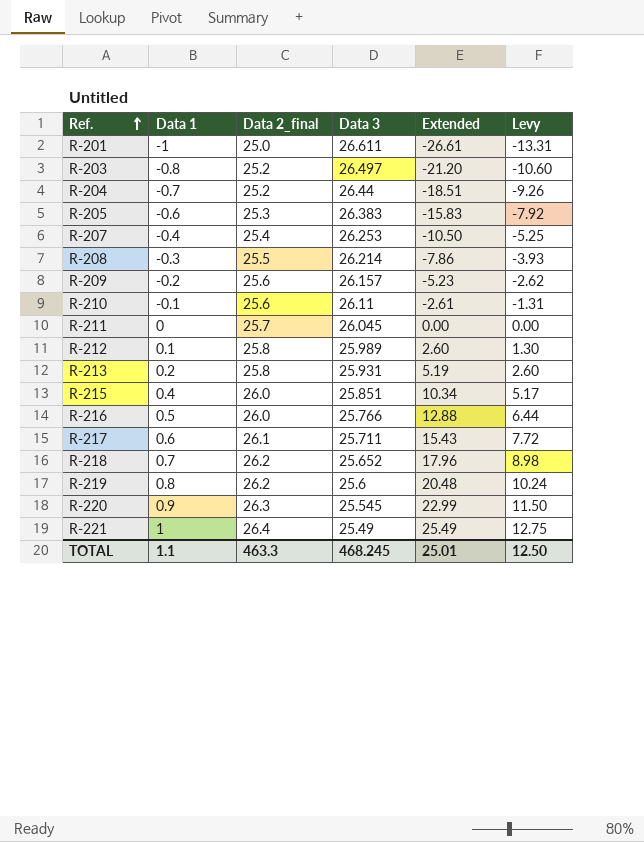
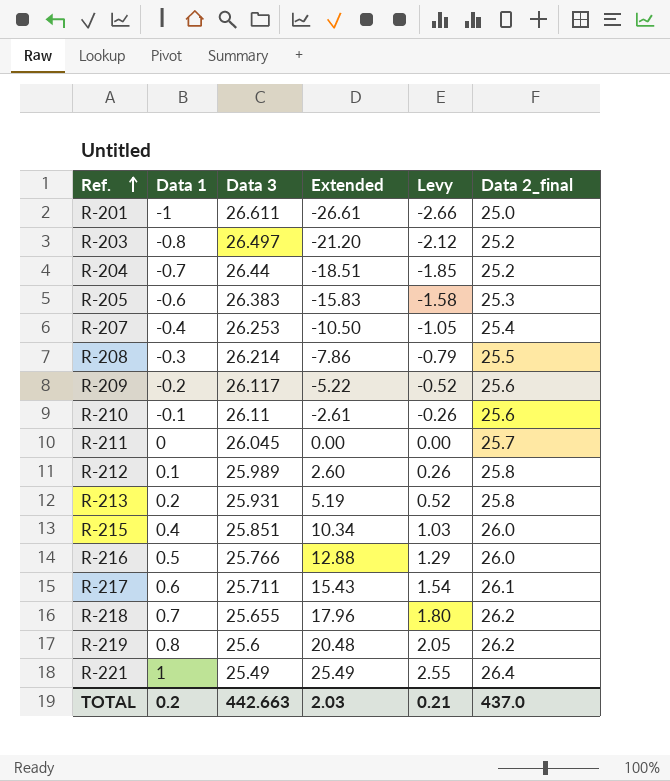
column Levy | formula: [Extended] * 0.5 -> [Extended] * 0.1
column Data 2_final | position: 3 -> 6
row R-220: 0.9 | 26.3 | 25.545 | 22.99 | 11.50 -> none
R-209 | Data 3: 26.157 -> 26.117
R-209 | Extended: -5.23 -> -5.22
R-218 | Data 3: 25.652 -> 25.655
TOTAL | Data 1: 1.1 -> 0.2
TOTAL | Data 3: 468.245 -> 442.663
TOTAL | Extended: 25.01 -> 2.03
TOTAL | Levy: 12.50 -> 0.21
TOTAL | Data 2_final: 463.3 -> 437.0

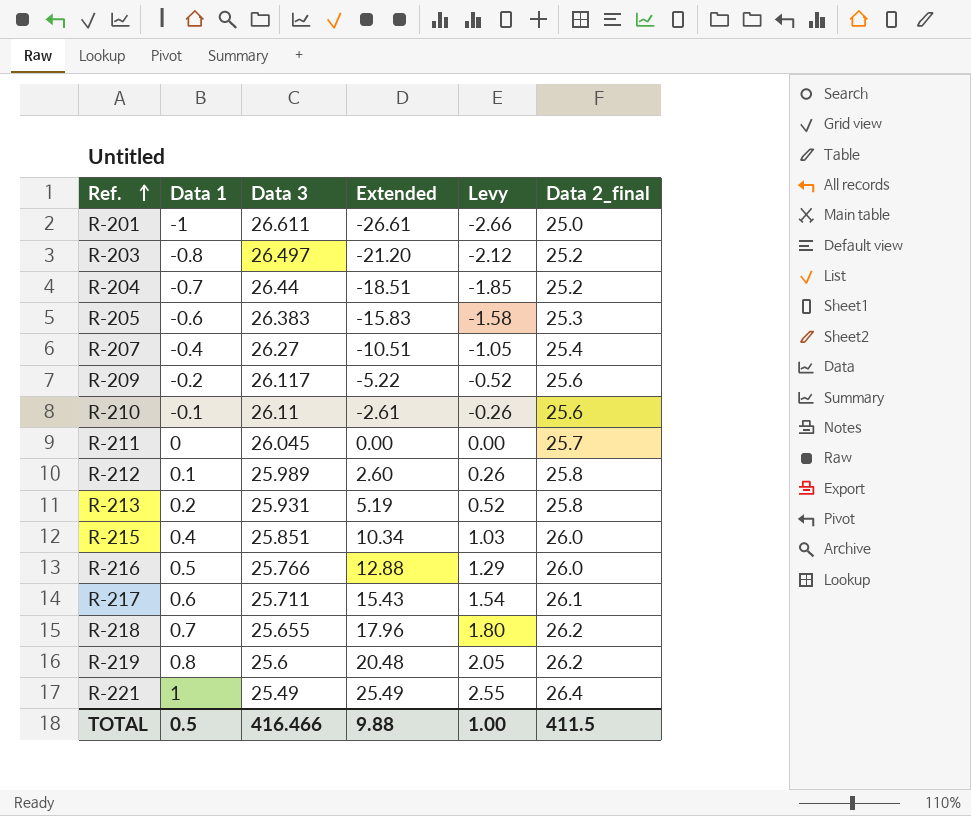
row R-208: -0.3 | 26.214 | -7.86 | -0.79 | 25.5 -> none
R-207 | Data 3: 26.253 -> 26.27
R-207 | Extended: -10.50 -> -10.51
TOTAL | Data 1: 0.2 -> 0.5
TOTAL | Data 3: 442.663 -> 416.466
TOTAL | Extended: 2.03 -> 9.88
TOTAL | Levy: 0.21 -> 1.00
TOTAL | Data 2_final: 437.0 -> 411.5

